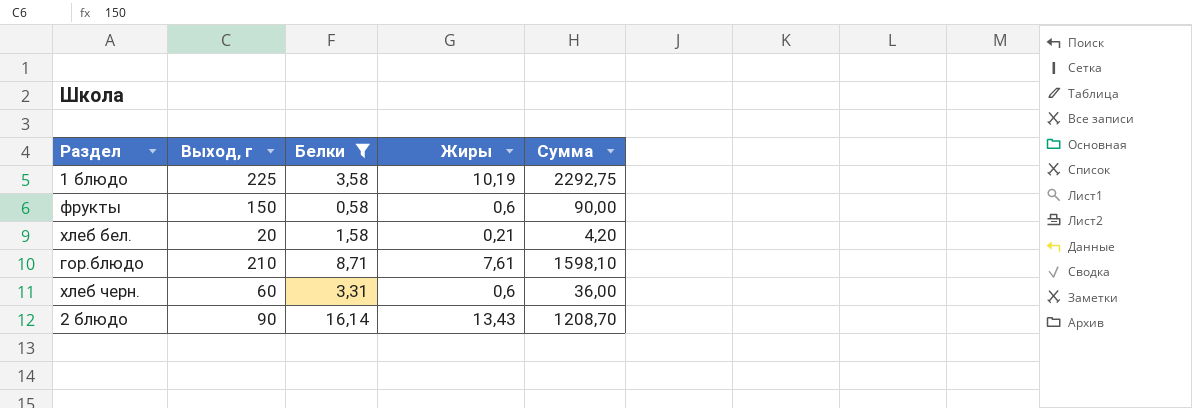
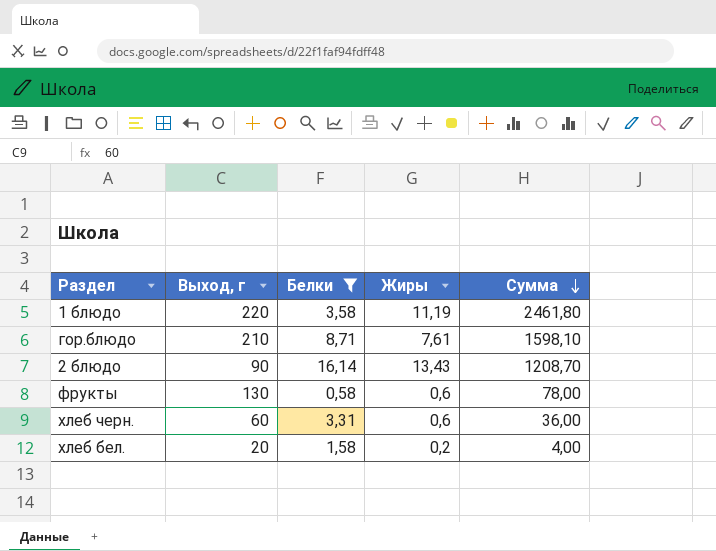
row order: none -> Сумма descending
1 блюдо | Выход, г: 225 -> 220
1 блюдо | Жиры: 10,19 -> 11,19
1 блюдо | Сумма: 2292,75 -> 2461,80
фрукты | Выход, г: 150 -> 130
фрукты | Сумма: 90,00 -> 78,00
хлеб бел. | Жиры: 0,21 -> 0,2
хлеб бел. | Сумма: 4,20 -> 4,00

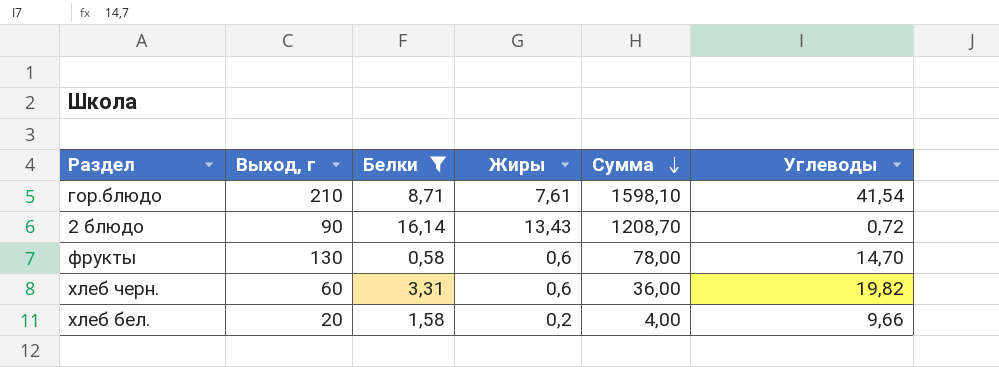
column Углеводы | position: none -> 6
row 1 блюдо: 220 | 3,58 | 11,19 | 2461,80 -> none

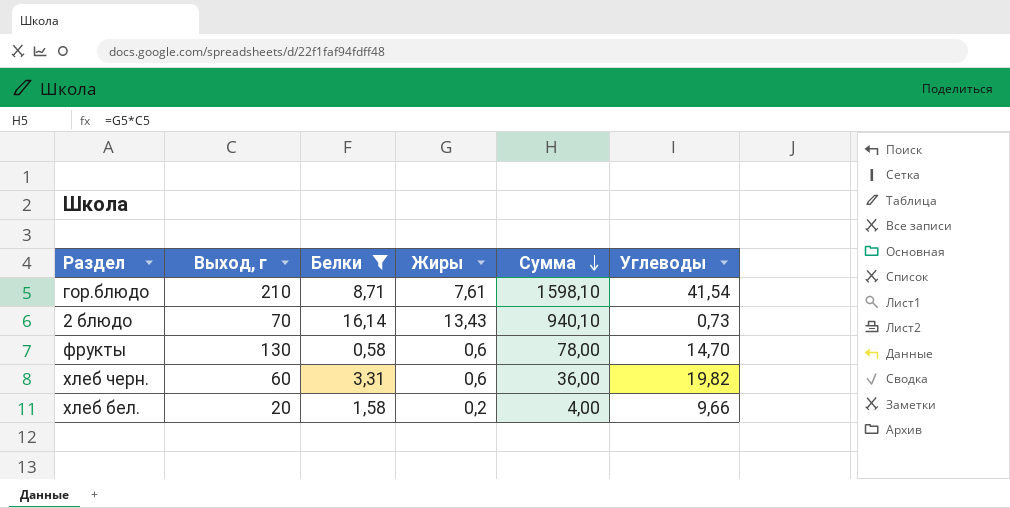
2 блюдо | Выход, г: 90 -> 70
2 блюдо | Сумма: 1208,70 -> 940,10
2 блюдо | Углеводы: 0,72 -> 0,73

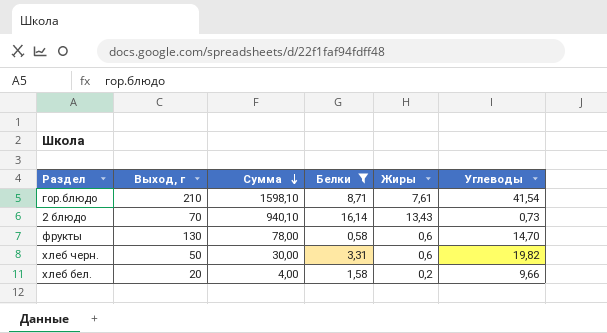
column Сумма | position: 5 -> 3
хлеб черн. | Выход, г: 60 -> 50
хлеб черн. | Сумма: 36,00 -> 30,00

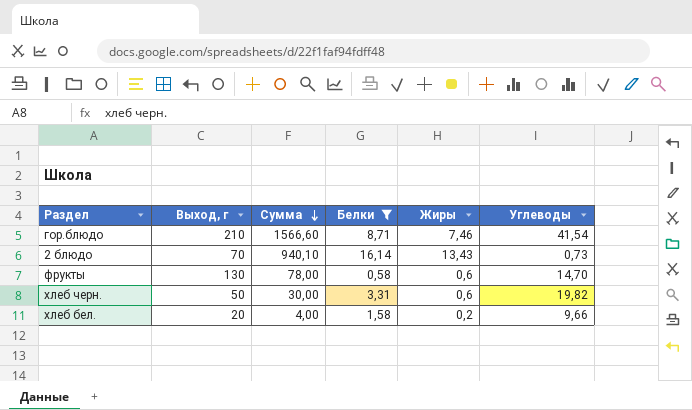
гор.блюдо | Сумма: 1598,10 -> 1566,60
гор.блюдо | Жиры: 7,61 -> 7,46

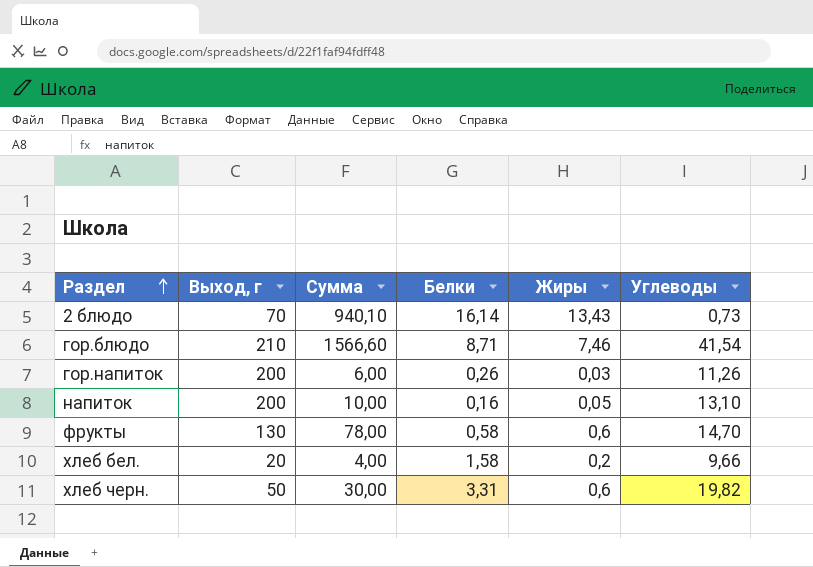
filter: Белки >= 0,58 -> none
row order: Сумма descending -> Раздел ascending

